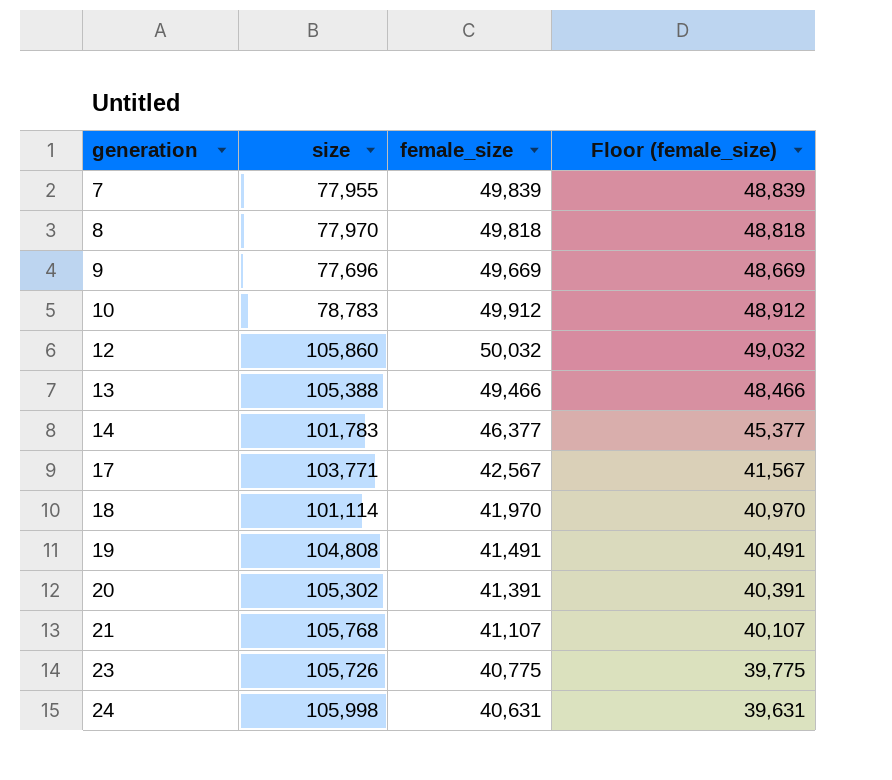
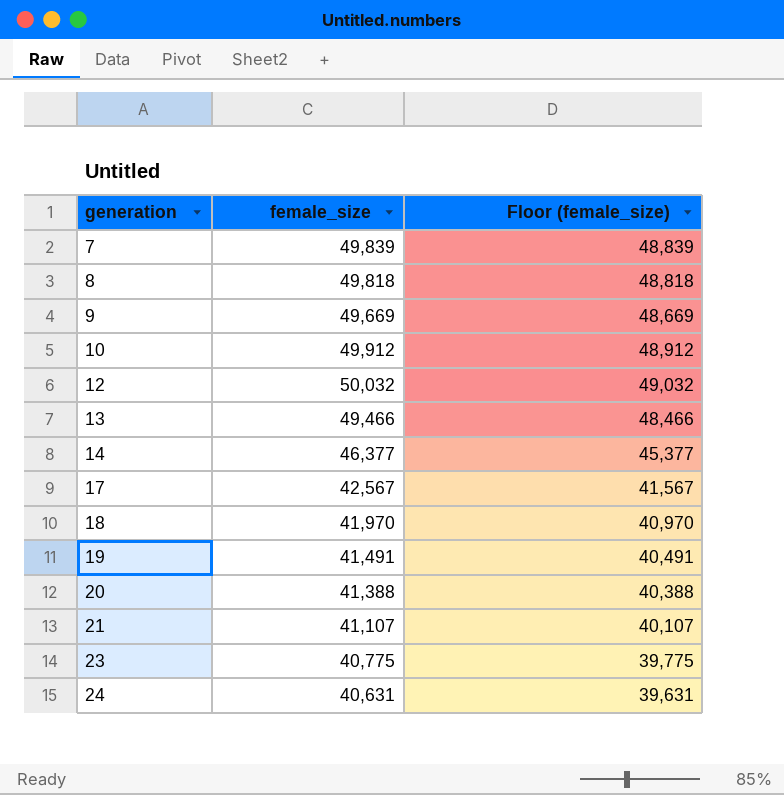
column size | position: 2 -> none
20 | female_size: 41,391 -> 41,388
20 | Floor (female_size): 40,391 -> 40,388

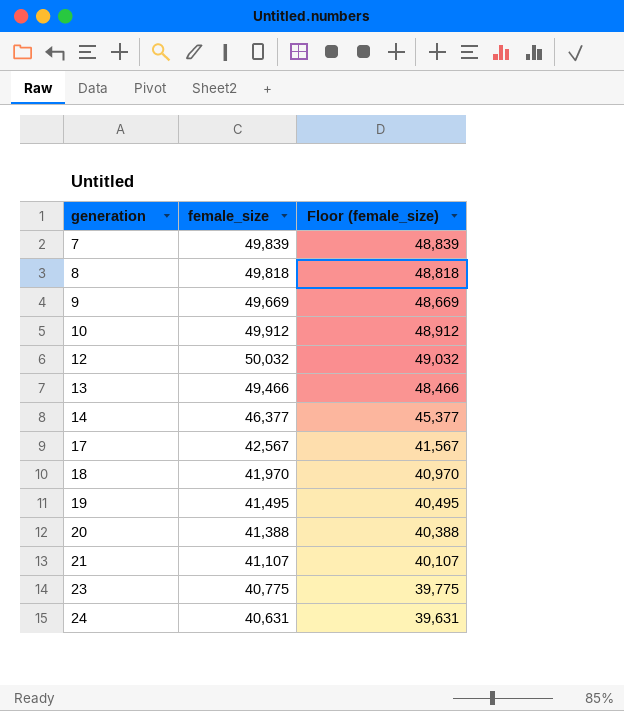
19 | female_size: 41,491 -> 41,495
19 | Floor (female_size): 40,491 -> 40,495

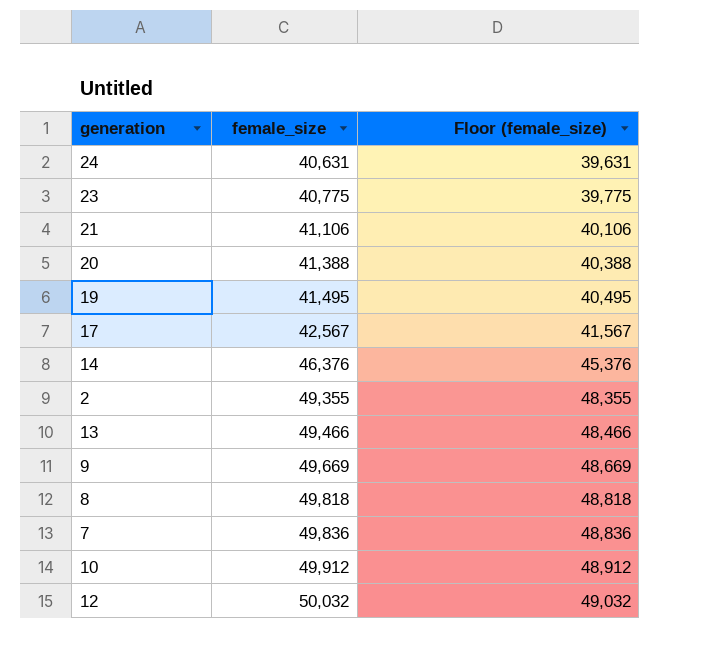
row order: generation ascending -> female_size ascending
row 18: 41,970 | 40,970 -> none
21 | female_size: 41,107 -> 41,106
21 | Floor (female_size): 40,107 -> 40,106
14 | female_size: 46,377 -> 46,376
14 | Floor (female_size): 45,377 -> 45,376
row 2: none -> 49,355 | 48,355
7 | female_size: 49,839 -> 49,836
7 | Floor (female_size): 48,839 -> 48,836

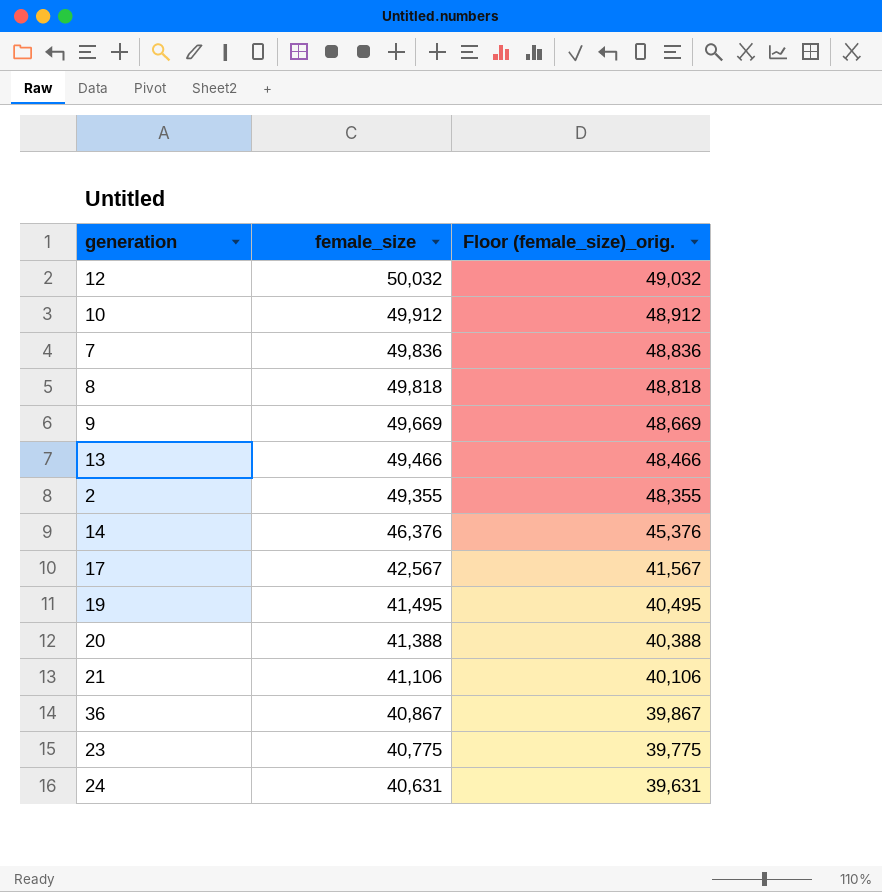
row order: female_size ascending -> female_size descending
column name: Floor (female_size) -> Floor (female_size)_orig.
row 36: none -> 40,867 | 39,867

